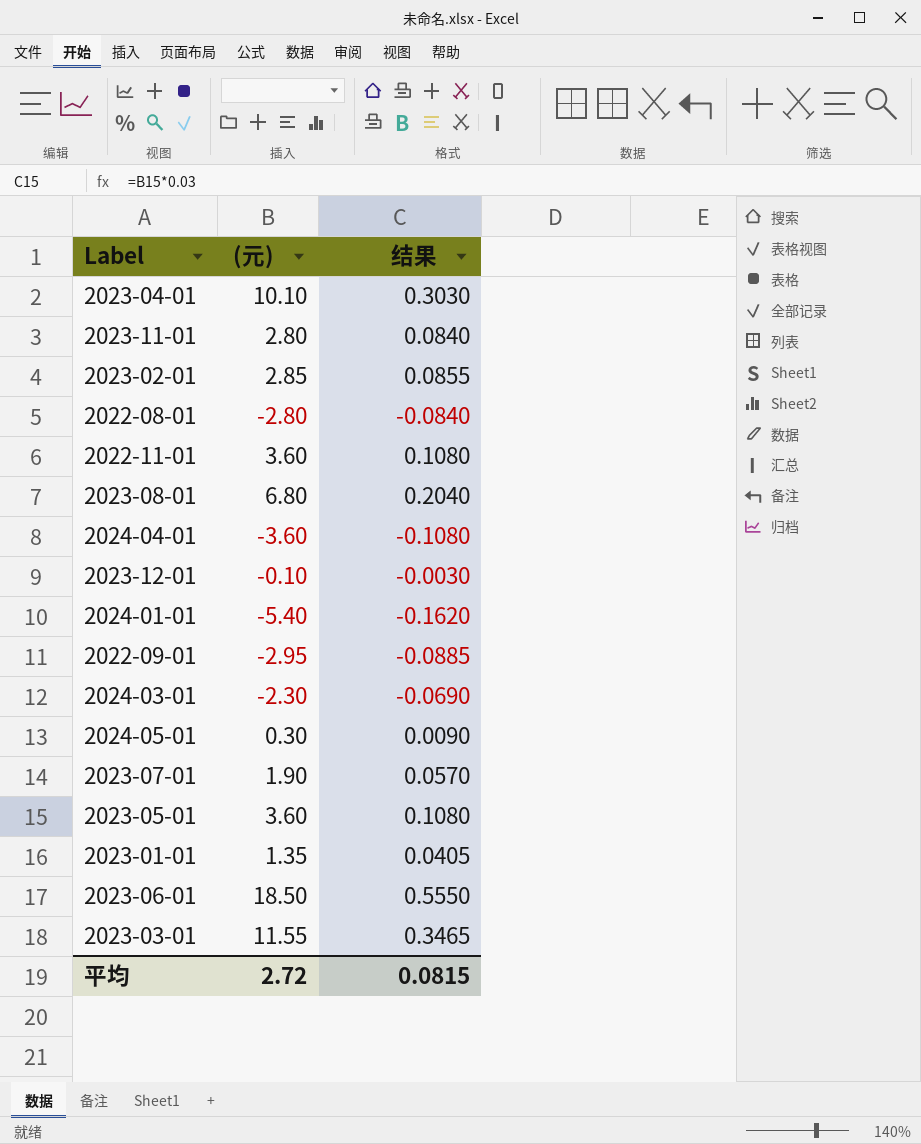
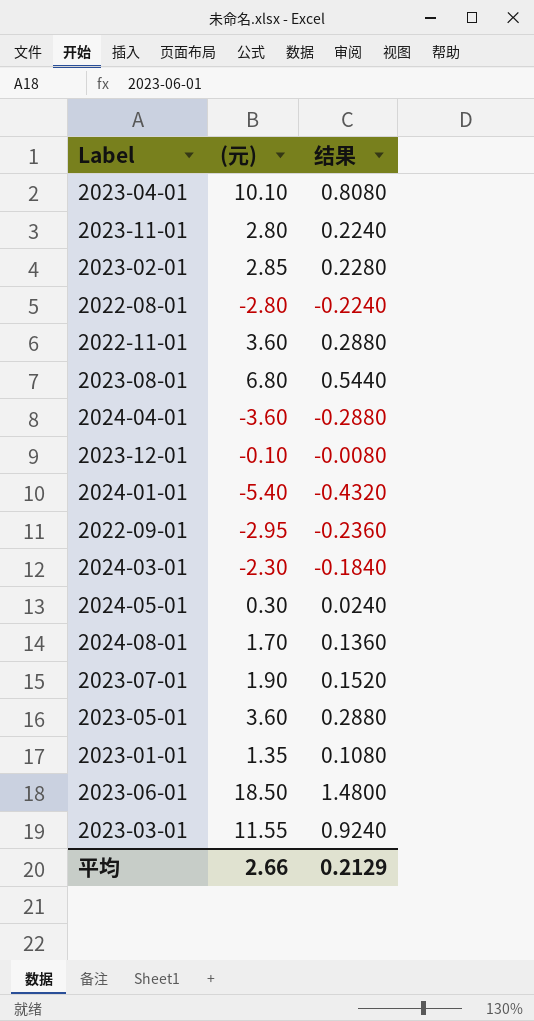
column 结果 | formula: [(元)] * 0.03 -> [(元)] * 0.08
row 2024-08-01: none -> 1.70 | 0.1360
平均 | (元): 2.72 -> 2.66
平均 | 结果: 0.0815 -> 0.2129

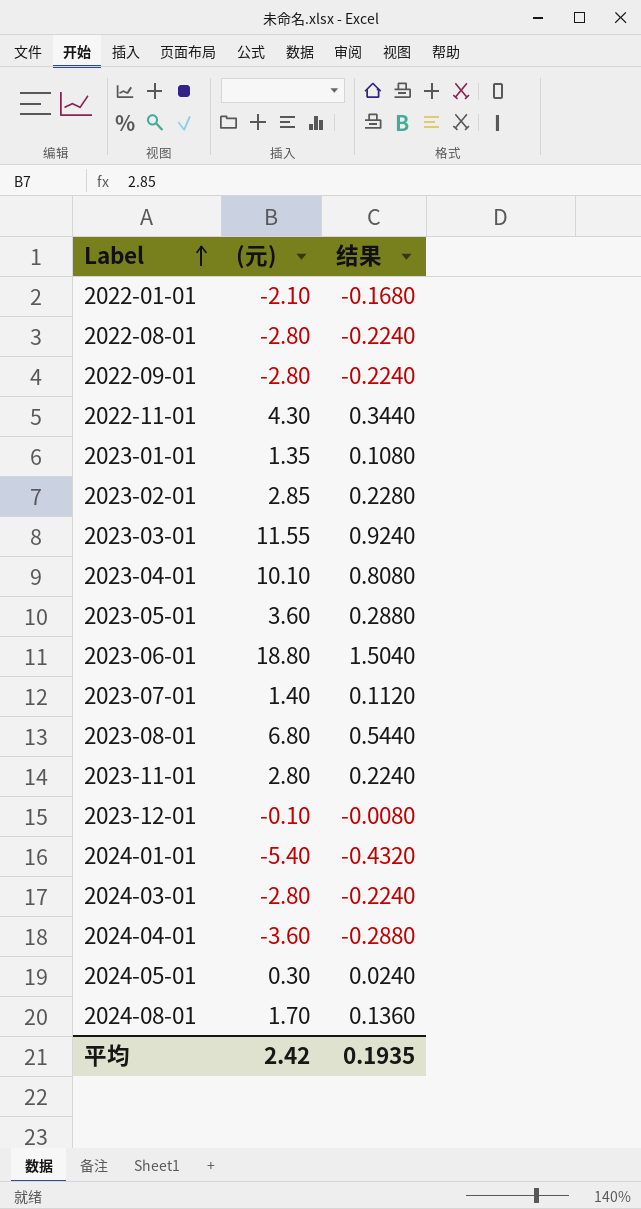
row order: none -> Label ascending
row 2022-01-01: none -> -2.10 | -0.1680
2022-09-01 | (元): -2.95 -> -2.80
2022-09-01 | 结果: -0.2360 -> -0.2240
2022-11-01 | (元): 3.60 -> 4.30
2022-11-01 | 结果: 0.2880 -> 0.3440
2023-06-01 | (元): 18.50 -> 18.80
2023-06-01 | 结果: 1.4800 -> 1.5040
2023-07-01 | (元): 1.90 -> 1.40
2023-07-01 | 结果: 0.1520 -> 0.1120
2024-03-01 | (元): -2.30 -> -2.80
2024-03-01 | 结果: -0.1840 -> -0.2240
平均 | (元): 2.66 -> 2.42
平均 | 结果: 0.2129 -> 0.1935

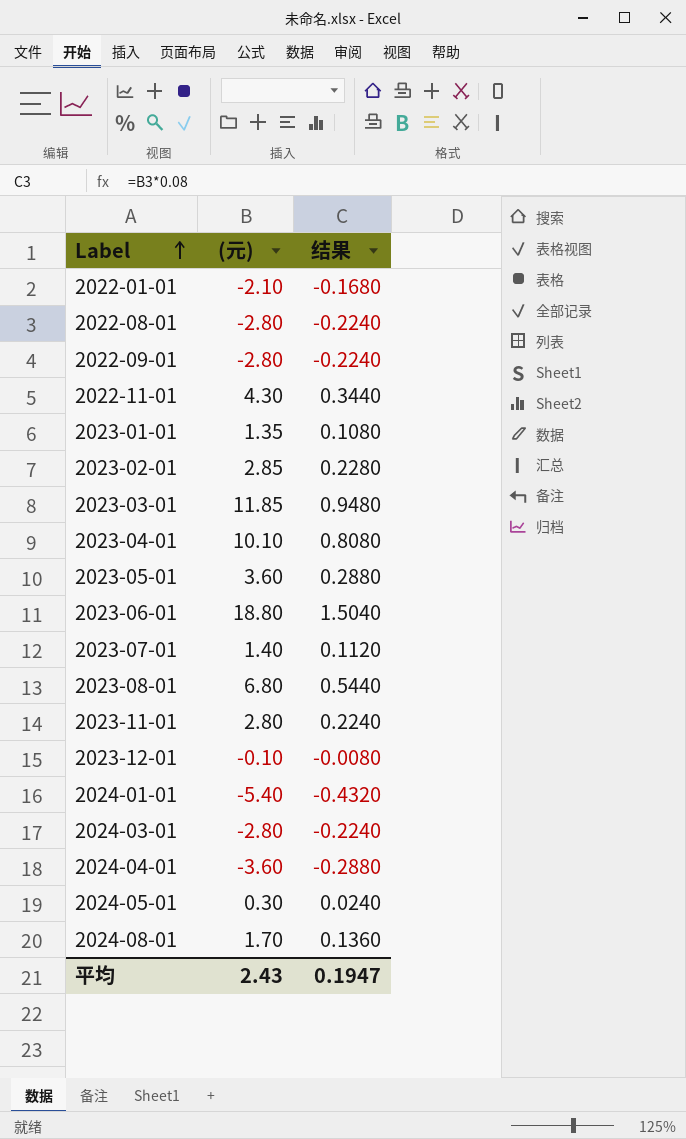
2023-03-01 | (元): 11.55 -> 11.85
2023-03-01 | 结果: 0.9240 -> 0.9480
平均 | (元): 2.42 -> 2.43
平均 | 结果: 0.1935 -> 0.1947

